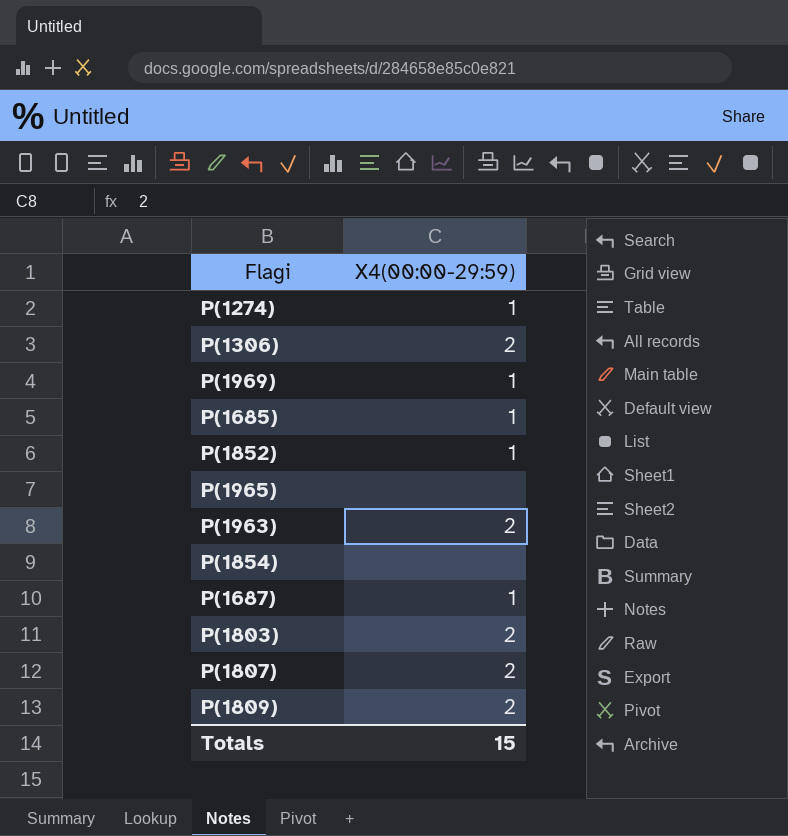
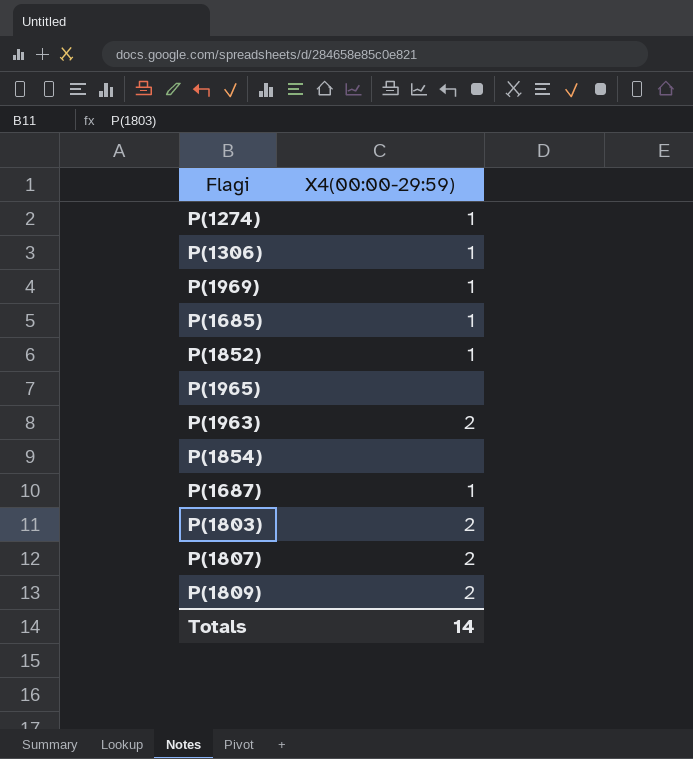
P(1306) | X4(00:00-29:59): 2 -> 1
Totals | X4(00:00-29:59): 15 -> 14

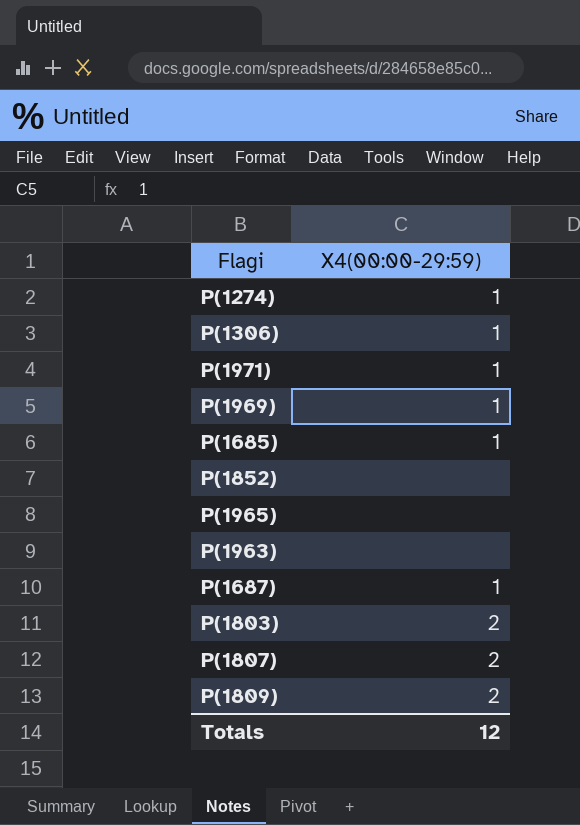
row P(1854): none -> none
row P(1971): none -> 1
P(1852) | X4(00:00-29:59): 1 -> none
P(1963) | X4(00:00-29:59): 2 -> none
Totals | X4(00:00-29:59): 14 -> 12

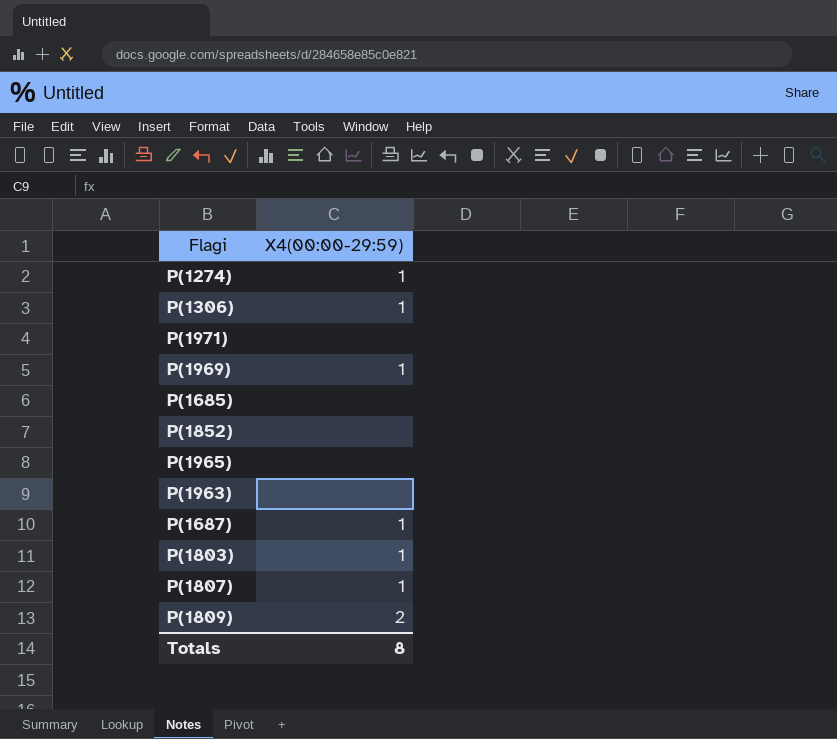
P(1971) | X4(00:00-29:59): 1 -> none
P(1685) | X4(00:00-29:59): 1 -> none
P(1803) | X4(00:00-29:59): 2 -> 1
P(1807) | X4(00:00-29:59): 2 -> 1
Totals | X4(00:00-29:59): 12 -> 8

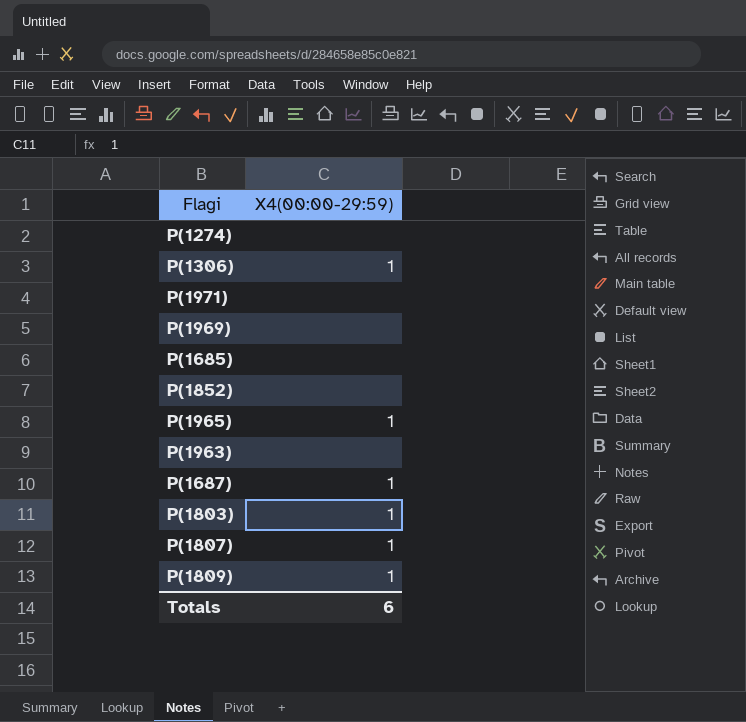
P(1274) | X4(00:00-29:59): 1 -> none
P(1969) | X4(00:00-29:59): 1 -> none
P(1965) | X4(00:00-29:59): none -> 1
P(1809) | X4(00:00-29:59): 2 -> 1
Totals | X4(00:00-29:59): 8 -> 6

